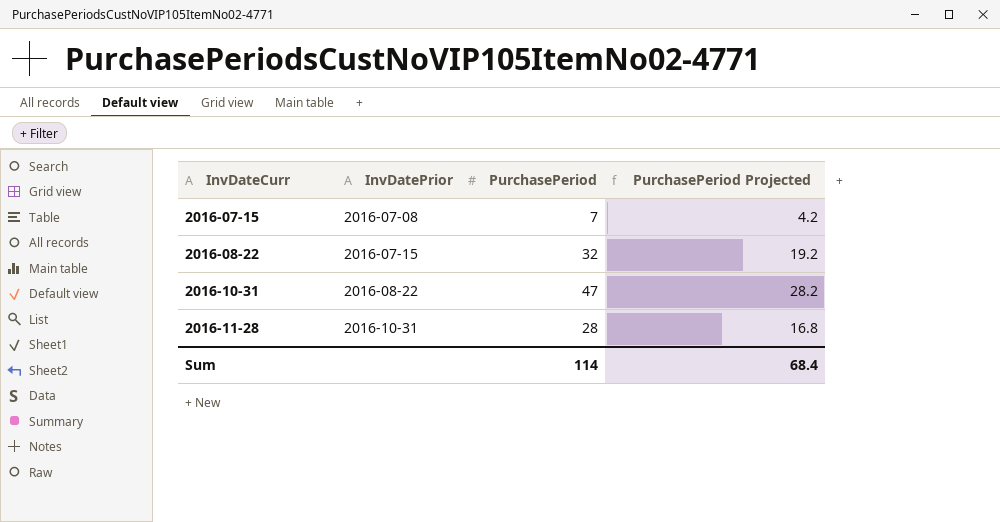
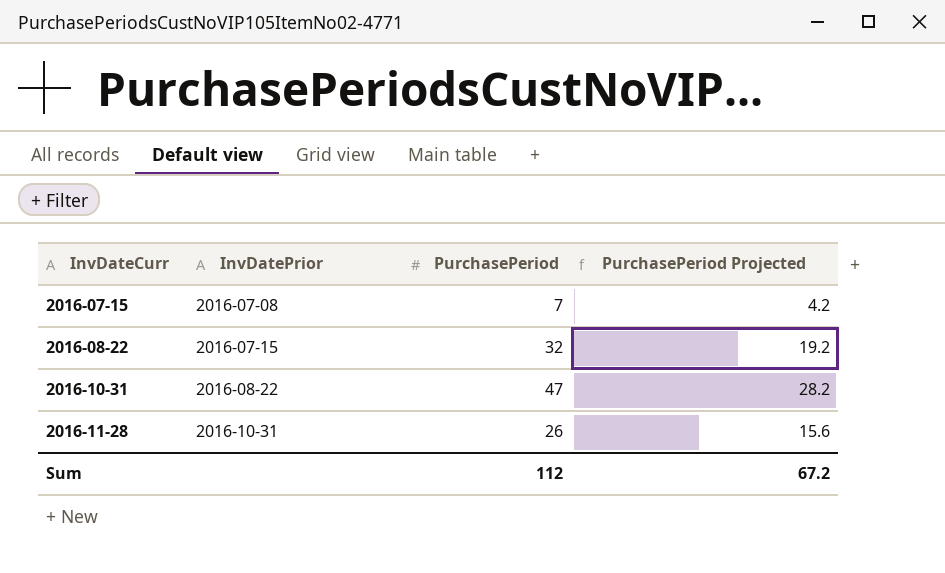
2016-11-28 | PurchasePeriod: 28 -> 26
2016-11-28 | PurchasePeriod Projected: 16.8 -> 15.6
Sum | PurchasePeriod: 114 -> 112
Sum | PurchasePeriod Projected: 68.4 -> 67.2

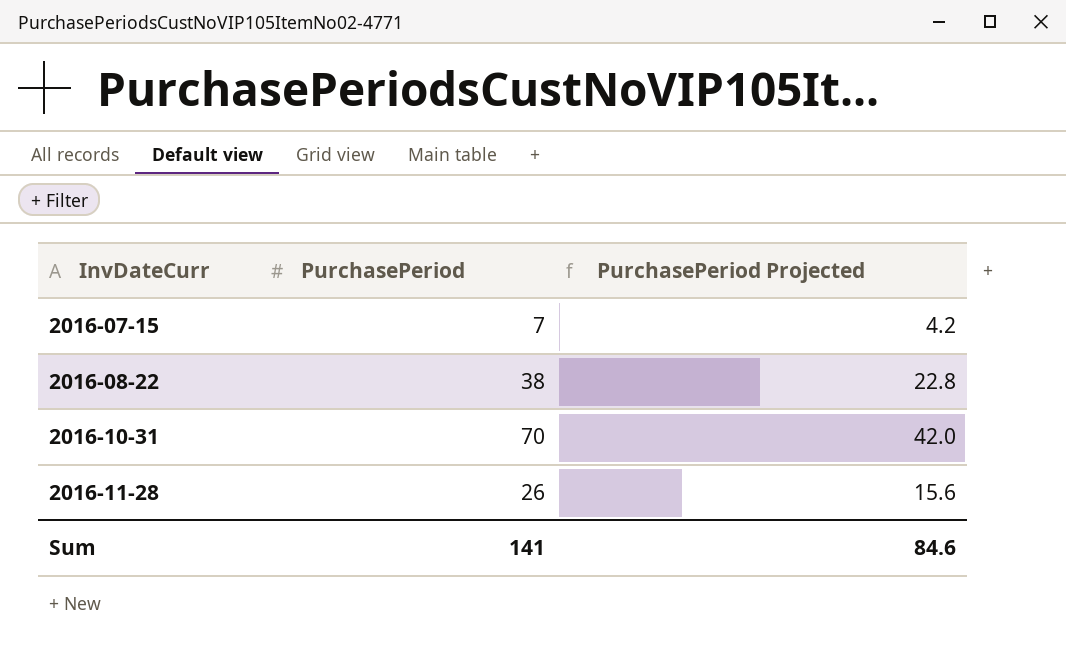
column InvDatePrior | position: 2 -> none
2016-08-22 | PurchasePeriod: 32 -> 38
2016-08-22 | PurchasePeriod Projected: 19.2 -> 22.8
2016-10-31 | PurchasePeriod: 47 -> 70
2016-10-31 | PurchasePeriod Projected: 28.2 -> 42.0
Sum | PurchasePeriod: 112 -> 141
Sum | PurchasePeriod Projected: 67.2 -> 84.6

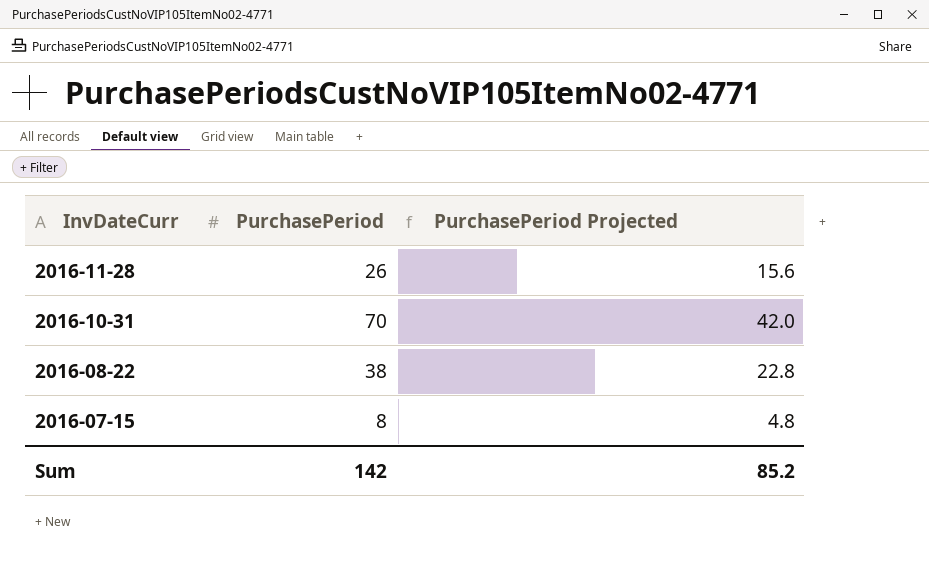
row order: InvDateCurr ascending -> InvDateCurr descending
2016-07-15 | PurchasePeriod: 7 -> 8
2016-07-15 | PurchasePeriod Projected: 4.2 -> 4.8
Sum | PurchasePeriod: 141 -> 142
Sum | PurchasePeriod Projected: 84.6 -> 85.2

